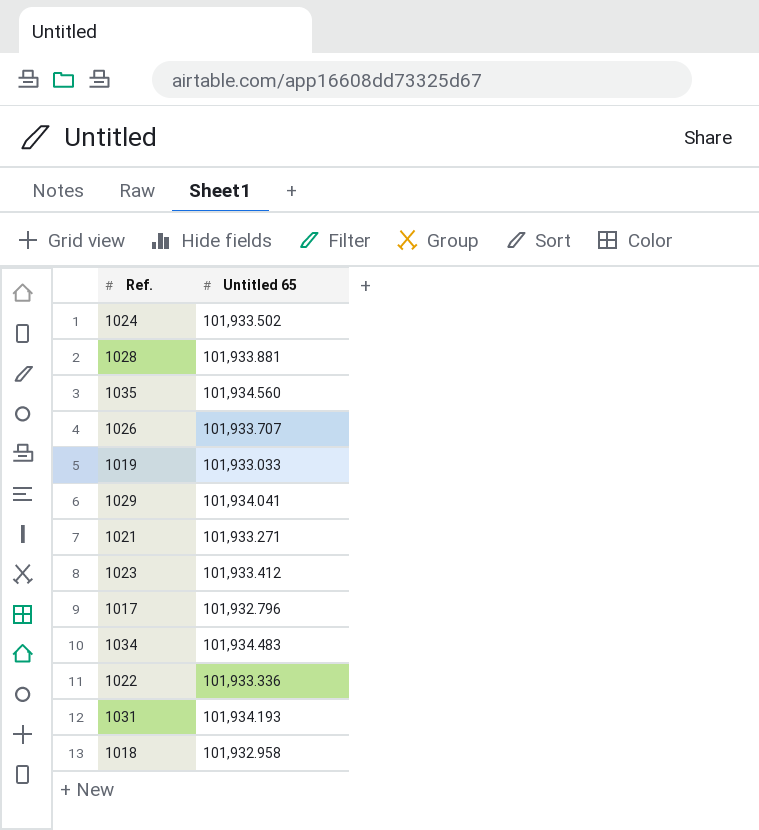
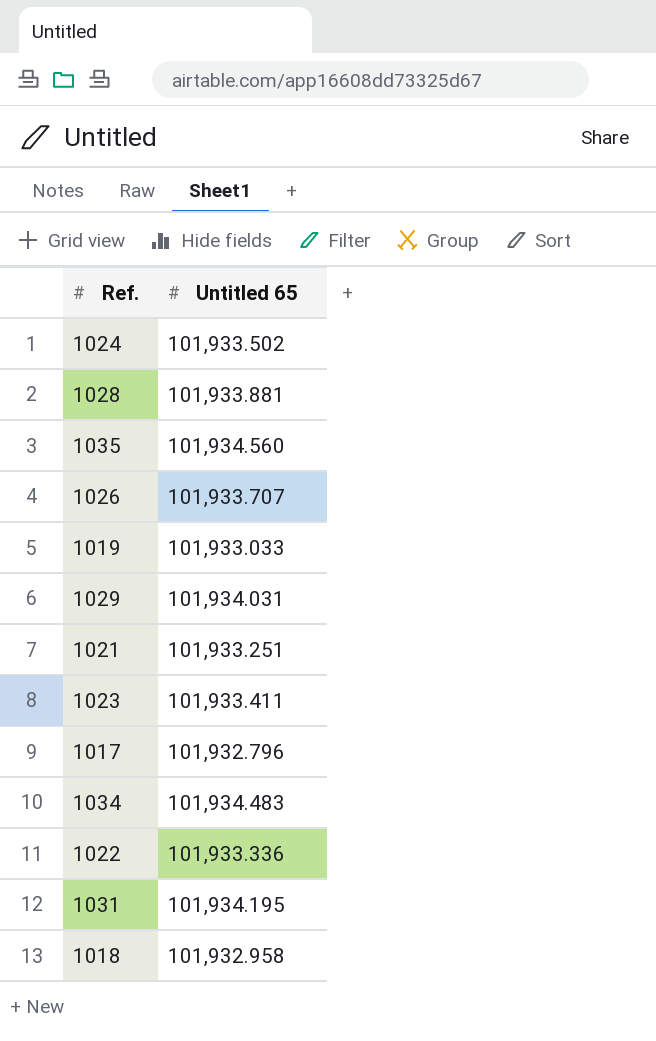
1029 | Untitled 65: 101,934.041 -> 101,934.031
1021 | Untitled 65: 101,933.271 -> 101,933.251
1023 | Untitled 65: 101,933.412 -> 101,933.411
1031 | Untitled 65: 101,934.193 -> 101,934.195

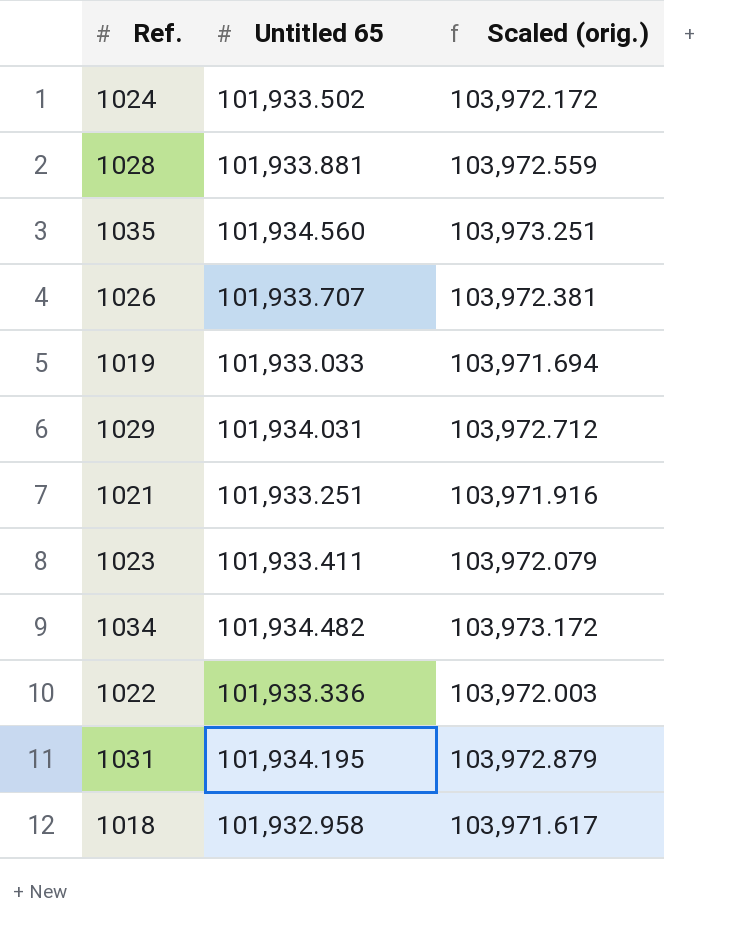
column Scaled (orig.) | formula: none -> [Untitled 65] * 1.02
row 1017: 101,932.796 -> none
1034 | Untitled 65: 101,934.483 -> 101,934.482

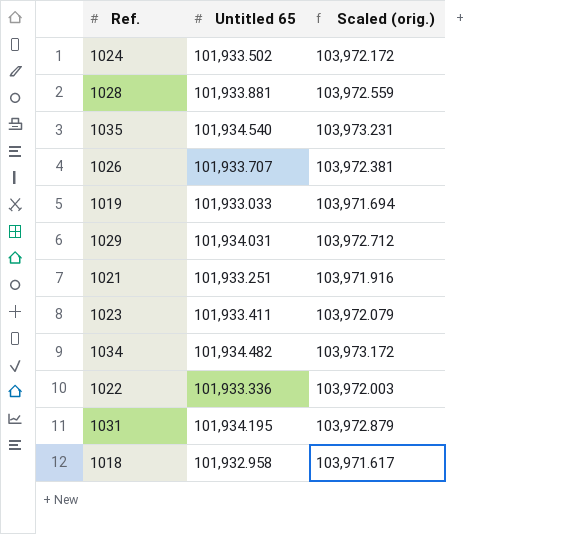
1035 | Untitled 65: 101,934.560 -> 101,934.540
1035 | Scaled (orig.): 103,973.251 -> 103,973.231

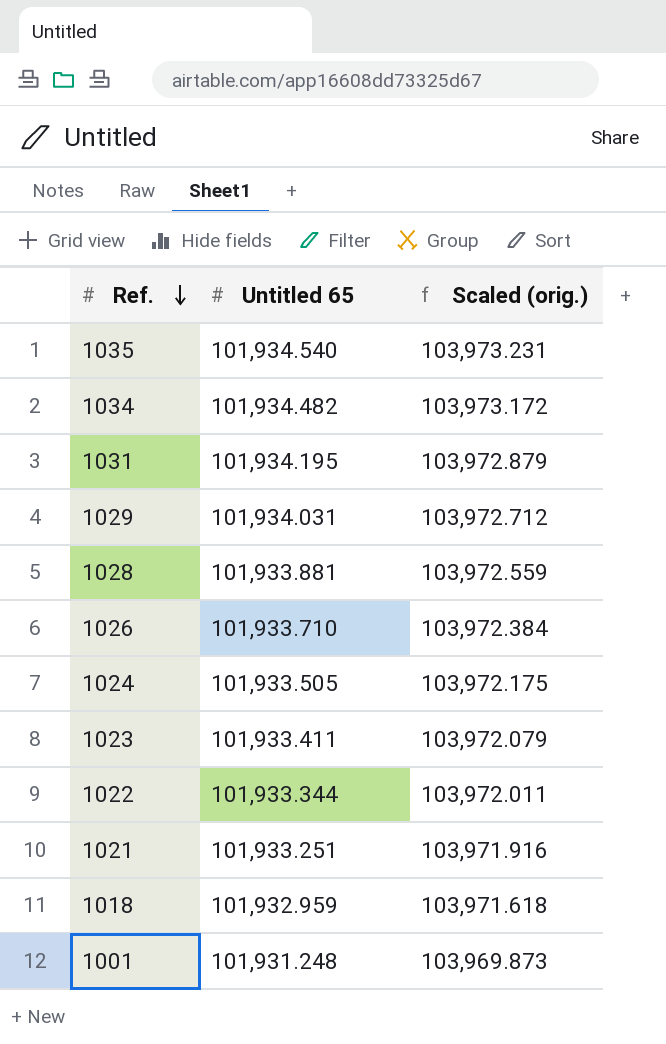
row order: none -> Ref. descending
row 1019: 101,933.033 | 103,971.694 -> none
1026 | Untitled 65: 101,933.707 -> 101,933.710
1026 | Scaled (orig.): 103,972.381 -> 103,972.384
1024 | Untitled 65: 101,933.502 -> 101,933.505
1024 | Scaled (orig.): 103,972.172 -> 103,972.175
1022 | Untitled 65: 101,933.336 -> 101,933.344
1022 | Scaled (orig.): 103,972.003 -> 103,972.011
1018 | Untitled 65: 101,932.958 -> 101,932.959
1018 | Scaled (orig.): 103,971.617 -> 103,971.618
row 1001: none -> 101,931.248 | 103,969.873

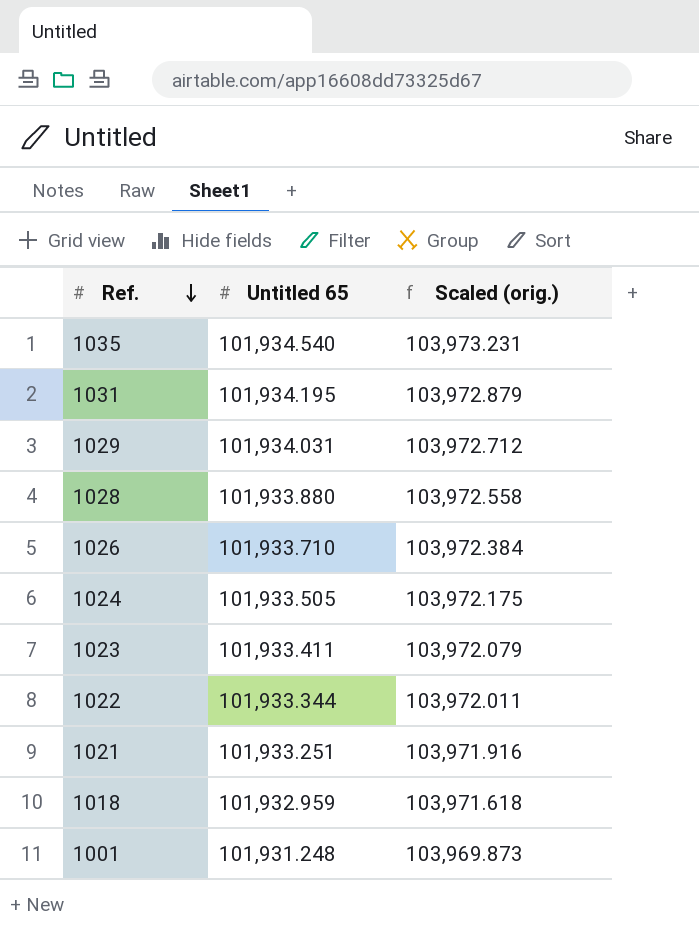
row 1034: 101,934.482 | 103,973.172 -> none
1028 | Untitled 65: 101,933.881 -> 101,933.880
1028 | Scaled (orig.): 103,972.559 -> 103,972.558

